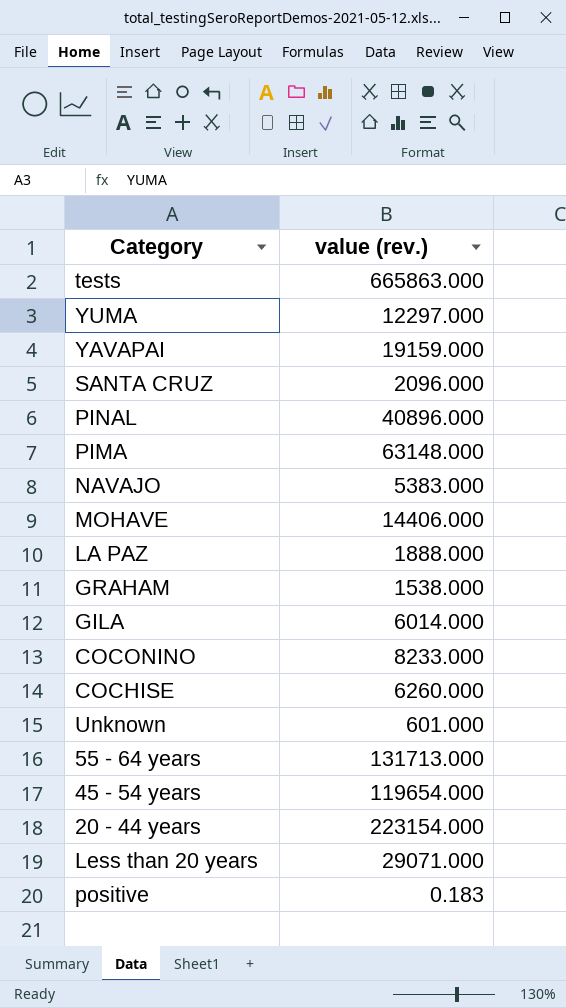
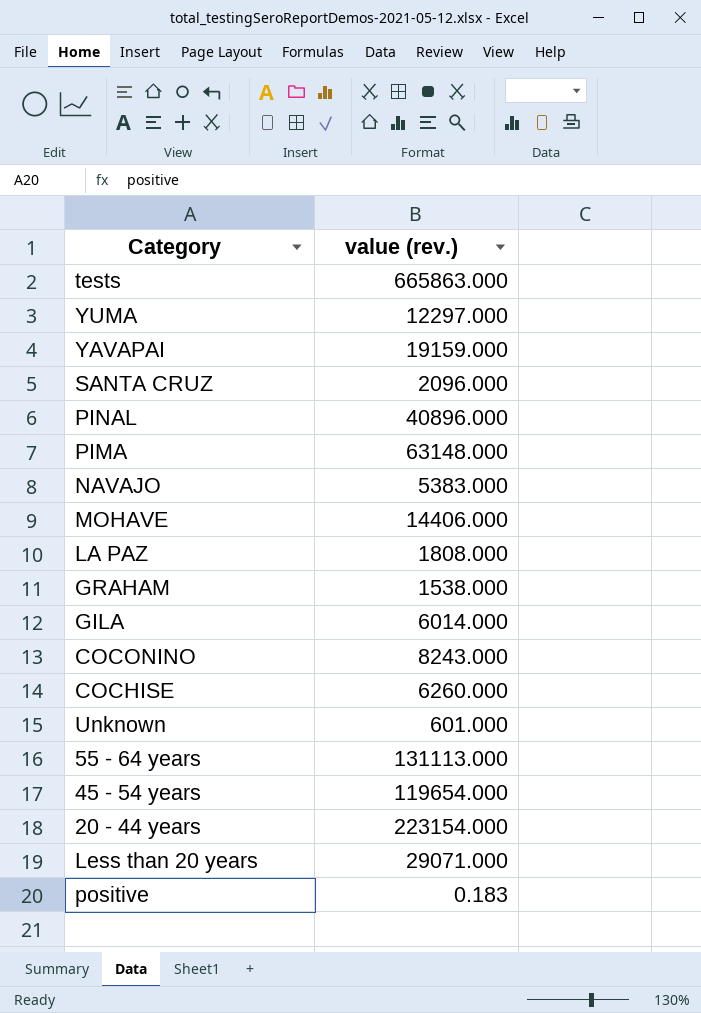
LA PAZ | value (rev.): 1888.000 -> 1808.000
COCONINO | value (rev.): 8233.000 -> 8243.000
55 - 64 years | value (rev.): 131713.000 -> 131113.000

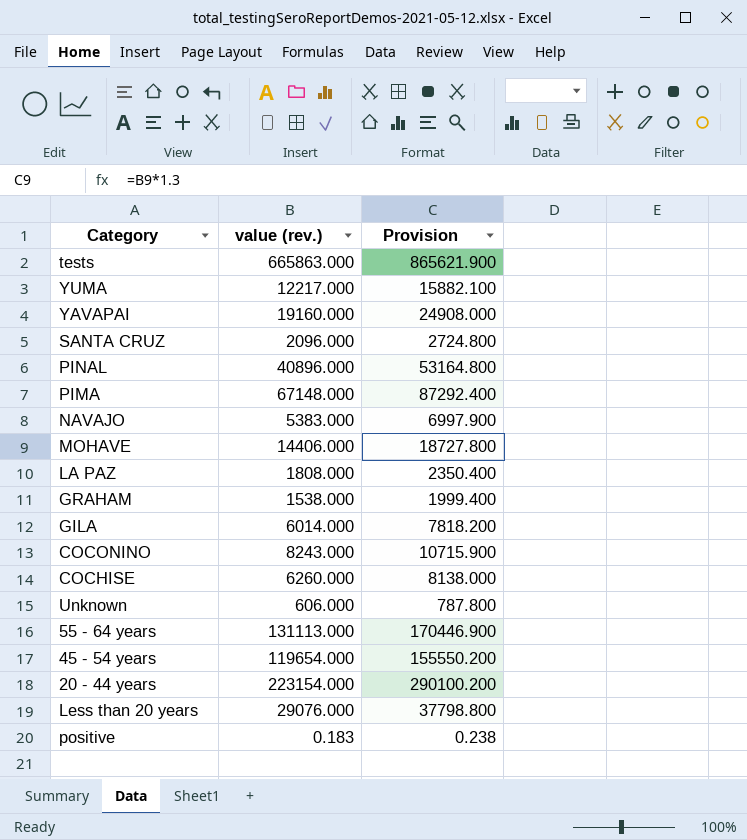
column Provision | formula: none -> [value (rev.)] * 1.3
YUMA | value (rev.): 12297.000 -> 12217.000
YAVAPAI | value (rev.): 19159.000 -> 19160.000
PIMA | value (rev.): 63148.000 -> 67148.000
Unknown | value (rev.): 601.000 -> 606.000
Less than 20 years | value (rev.): 29071.000 -> 29076.000

